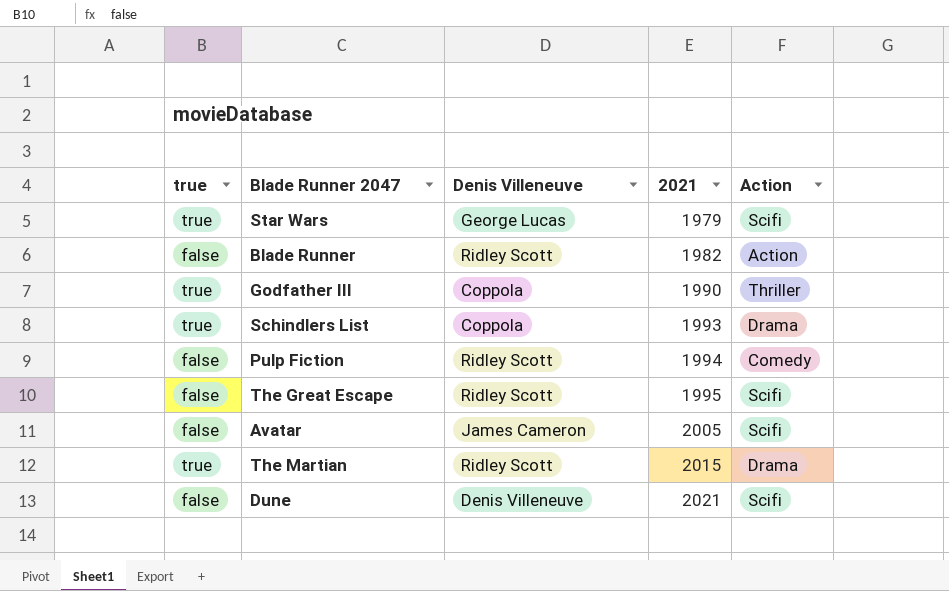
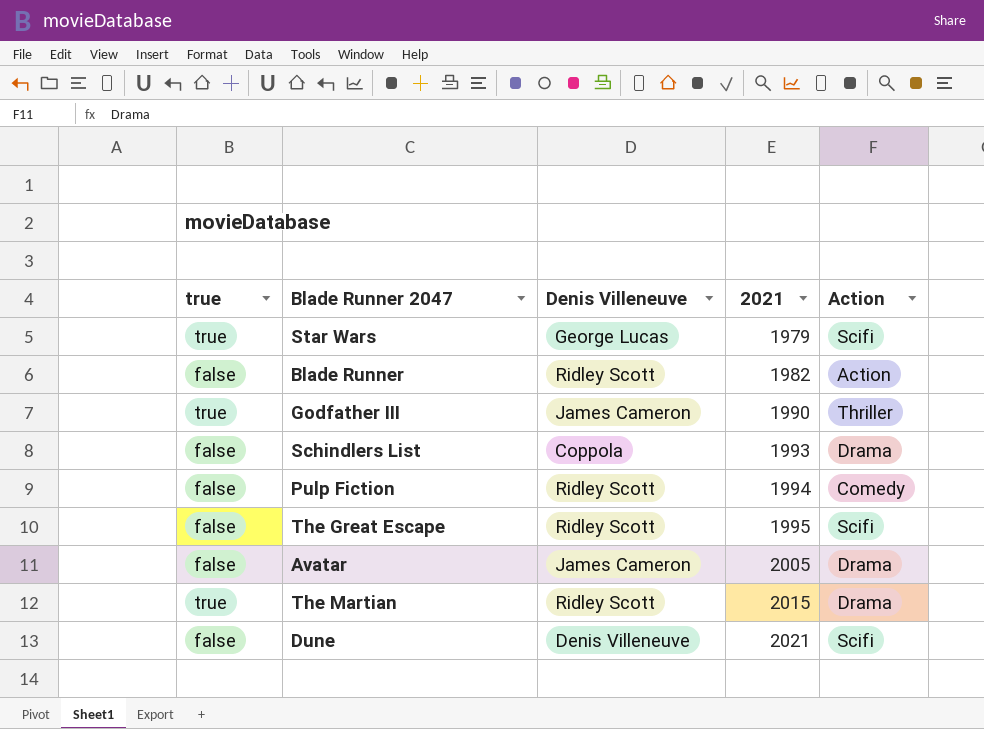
Godfather III | Denis Villeneuve: Coppola -> James Cameron
Schindlers List | true: true -> false
Avatar | Action: Scifi -> Drama

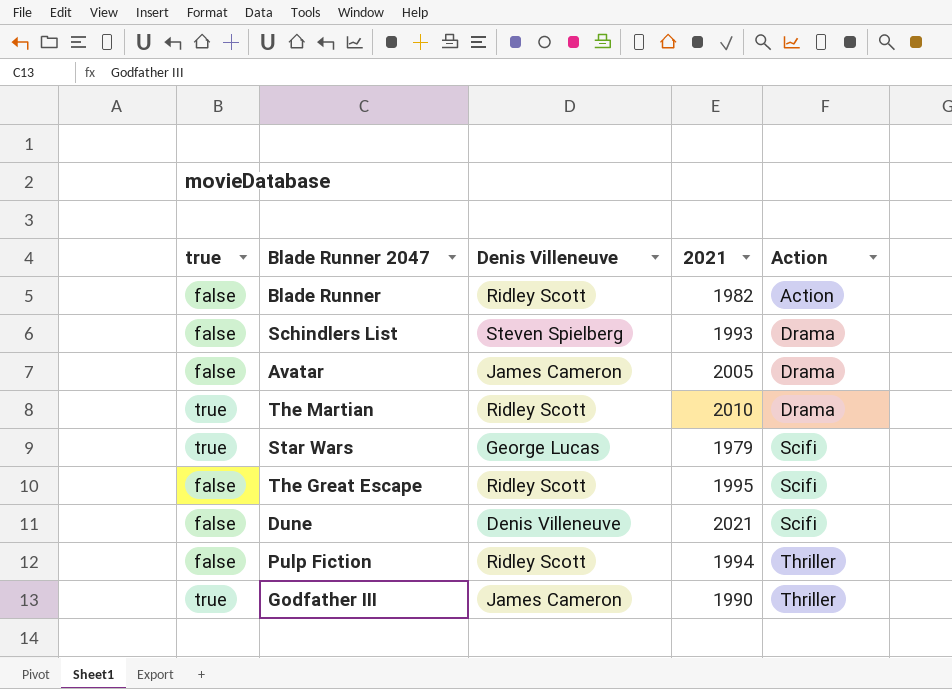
row order: 2021 ascending -> Action ascending
Schindlers List | Denis Villeneuve: Coppola -> Steven Spielberg
The Martian | 2021: 2015 -> 2010
Pulp Fiction | Action: Comedy -> Thriller

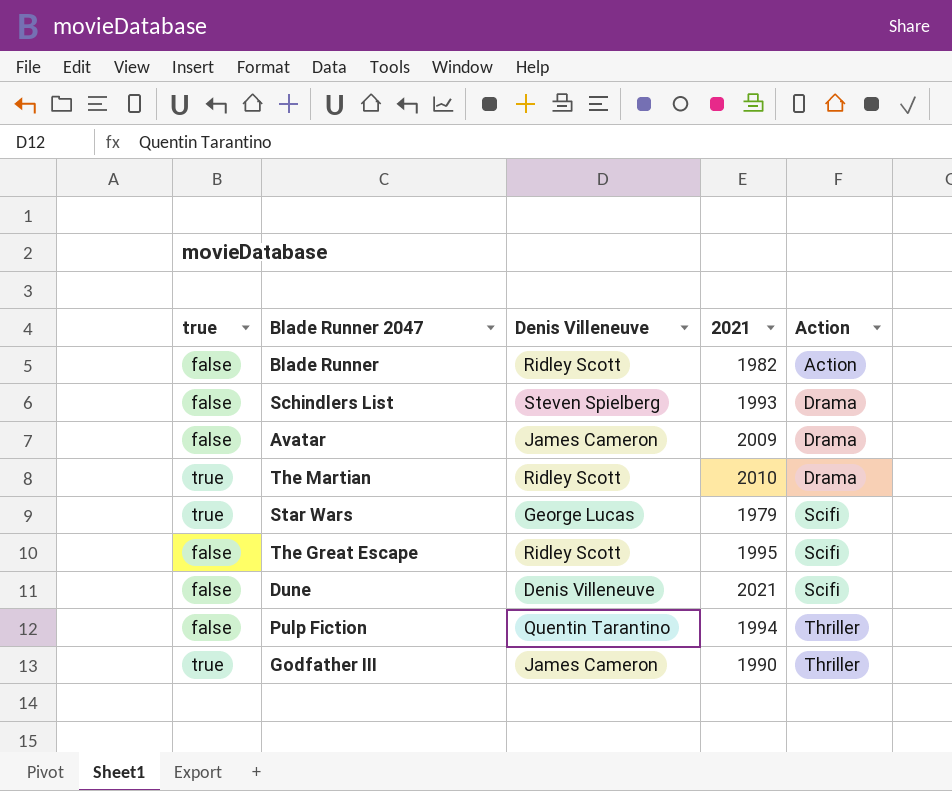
Avatar | 2021: 2005 -> 2009
Pulp Fiction | Denis Villeneuve: Ridley Scott -> Quentin Tarantino

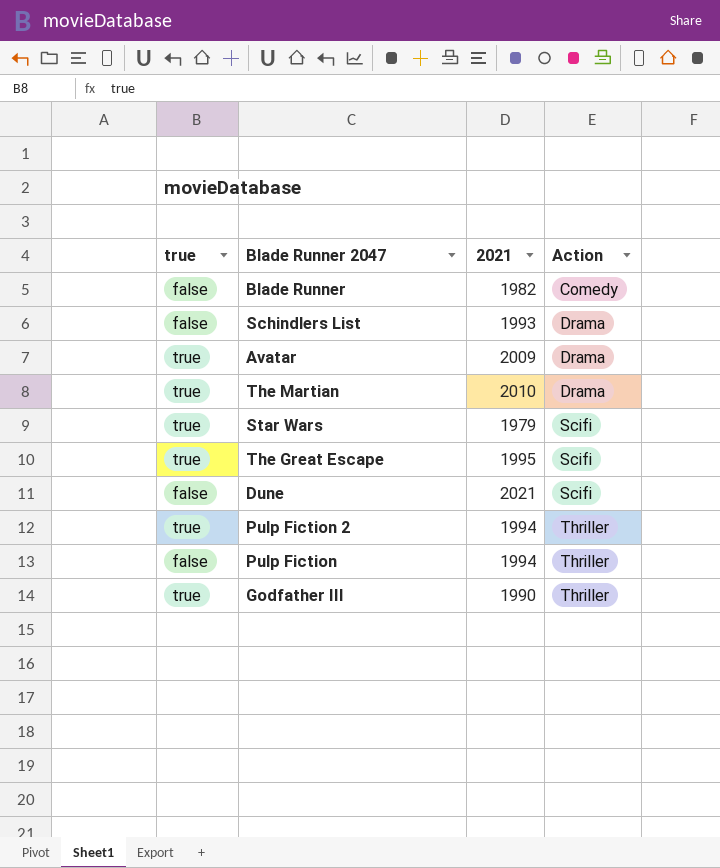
column Denis Villeneuve | position: 3 -> none
Blade Runner | Action: Action -> Comedy
Avatar | true: false -> true
The Great Escape | true: false -> true
row Pulp Fiction 2: none -> true | 1994 | Thriller

